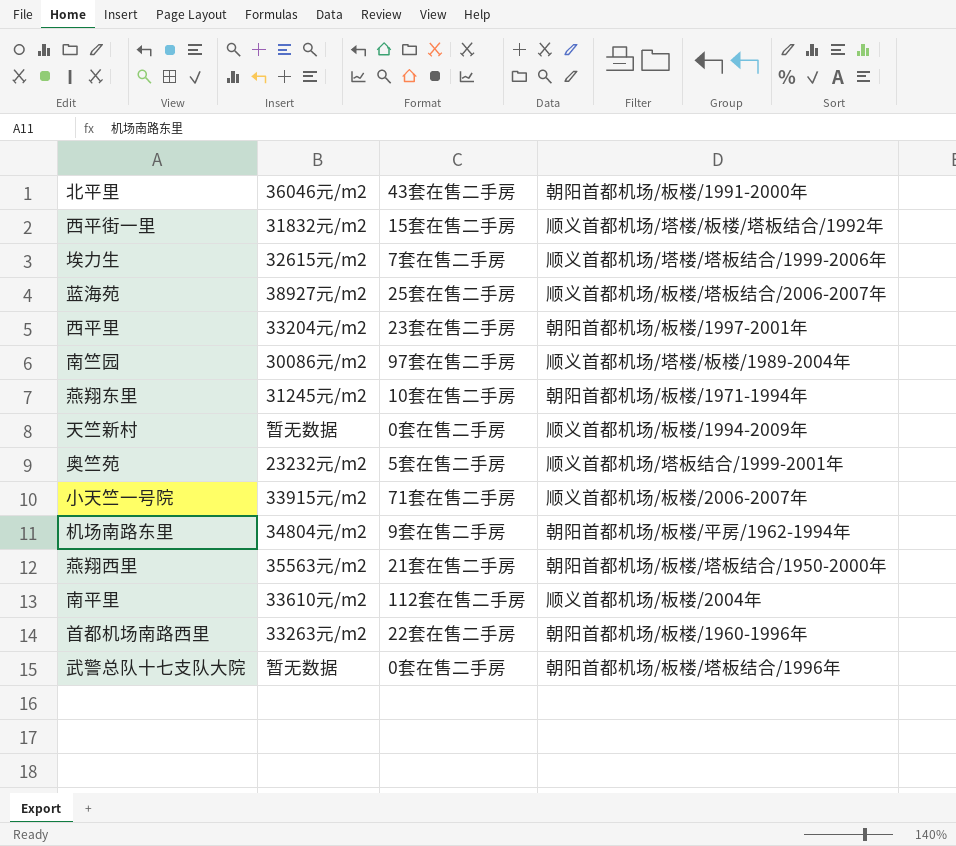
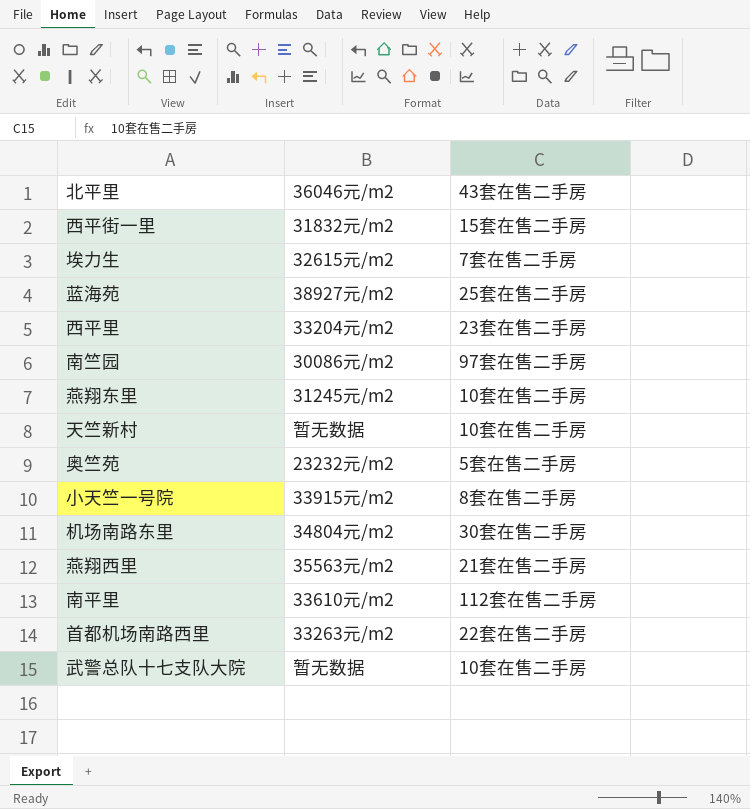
column 朝阳首都机场/板楼/1991-2000年 | position: 4 -> none
天竺新村 | 43套在售二手房: 0套在售二手房 -> 10套在售二手房
小天竺一号院 | 43套在售二手房: 71套在售二手房 -> 8套在售二手房
机场南路东里 | 43套在售二手房: 9套在售二手房 -> 30套在售二手房
武警总队十七支队大院 | 43套在售二手房: 0套在售二手房 -> 10套在售二手房

